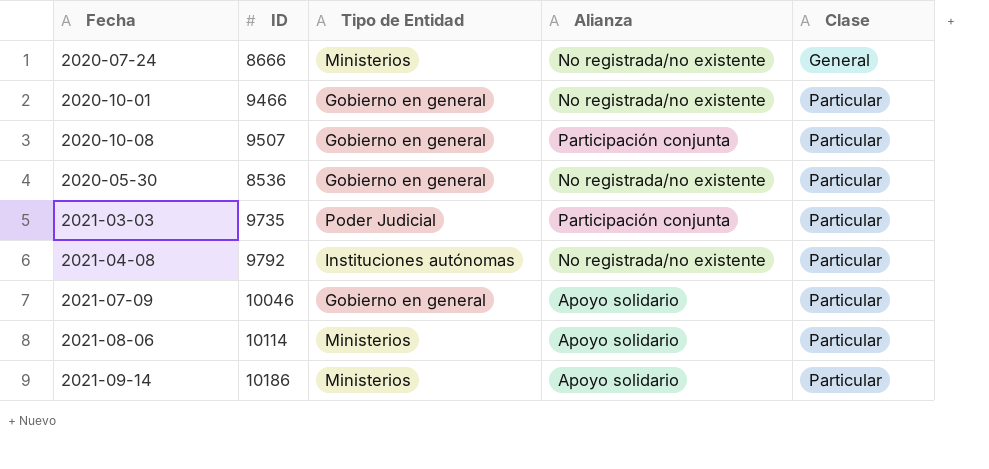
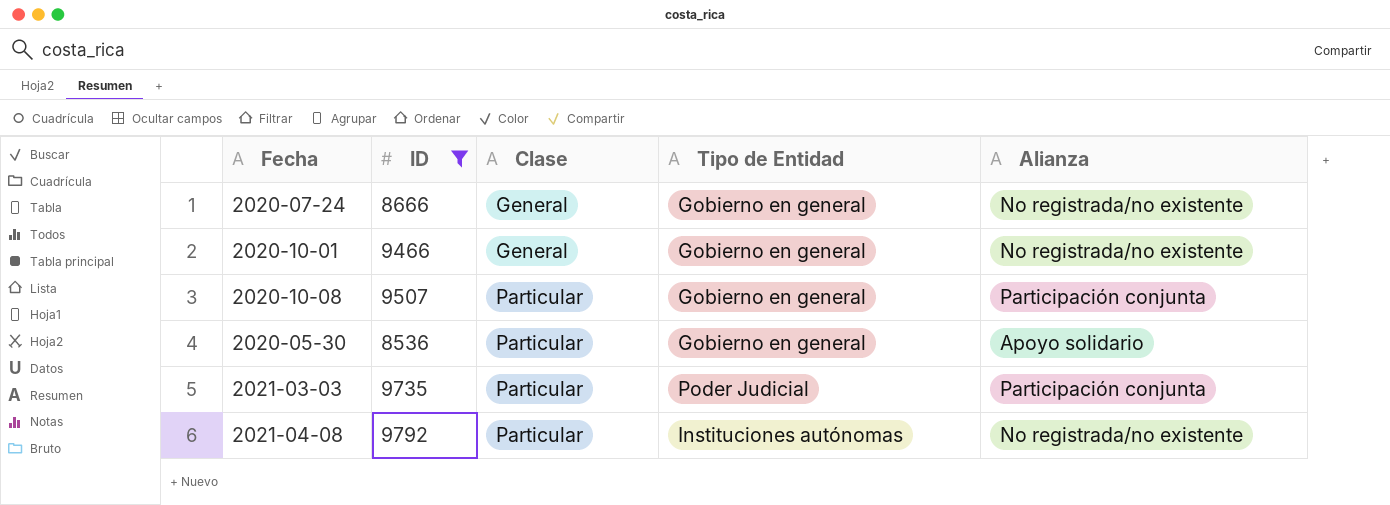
filter: none -> ID <= 9792
column Clase | position: 5 -> 3
2020-07-24 | Tipo de Entidad: Ministerios -> Gobierno en general
2020-10-01 | Clase: Particular -> General
2020-05-30 | Alianza: No registrada/no existente -> Apoyo solidario

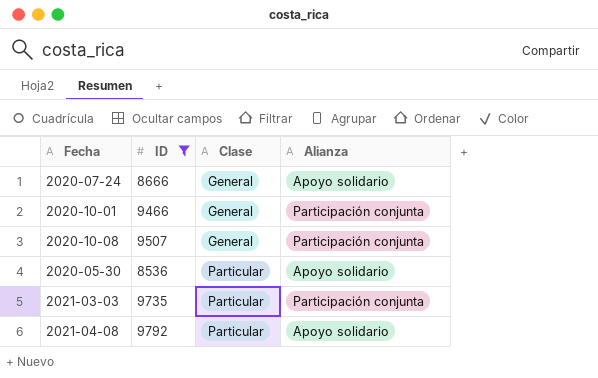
column Tipo de Entidad | position: 4 -> none
2020-07-24 | Alianza: No registrada/no existente -> Apoyo solidario
2020-10-01 | Alianza: No registrada/no existente -> Participación conjunta
2020-10-08 | Clase: Particular -> General
2021-04-08 | Alianza: No registrada/no existente -> Apoyo solidario

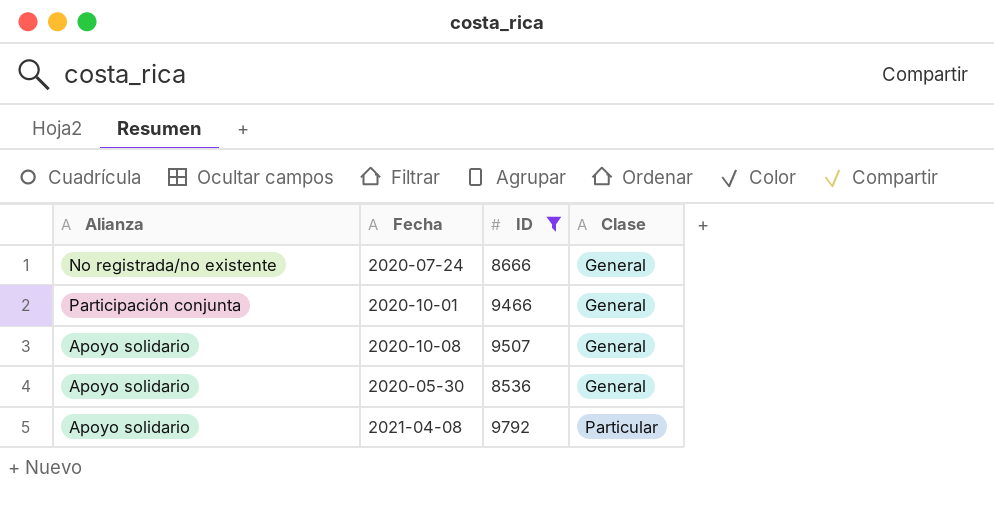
column Alianza | position: 4 -> 1
row 2021-03-03: 9735 | Particular | Participación conjunta -> none
2020-07-24 | Alianza: Apoyo solidario -> No registrada/no existente
2020-10-08 | Alianza: Participación conjunta -> Apoyo solidario
2020-05-30 | Clase: Particular -> General

